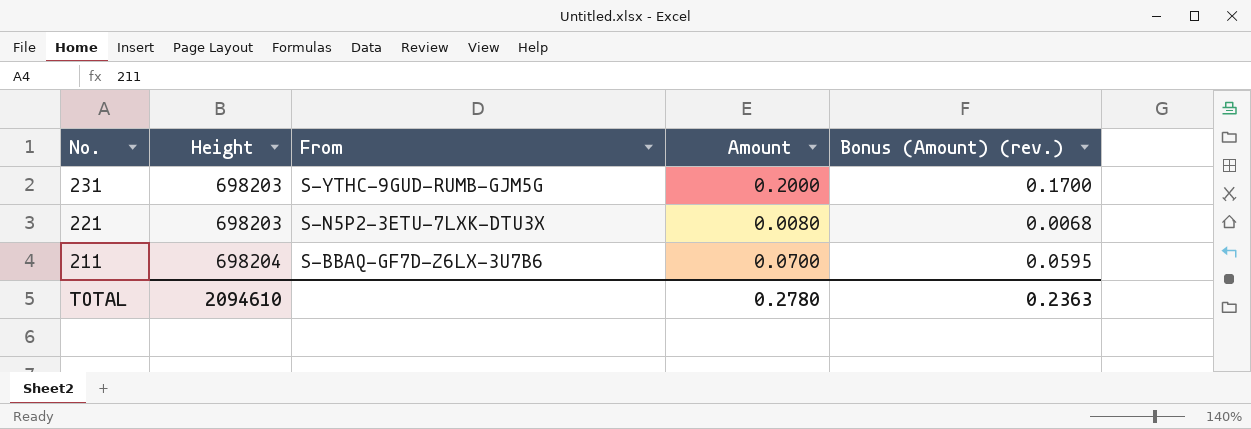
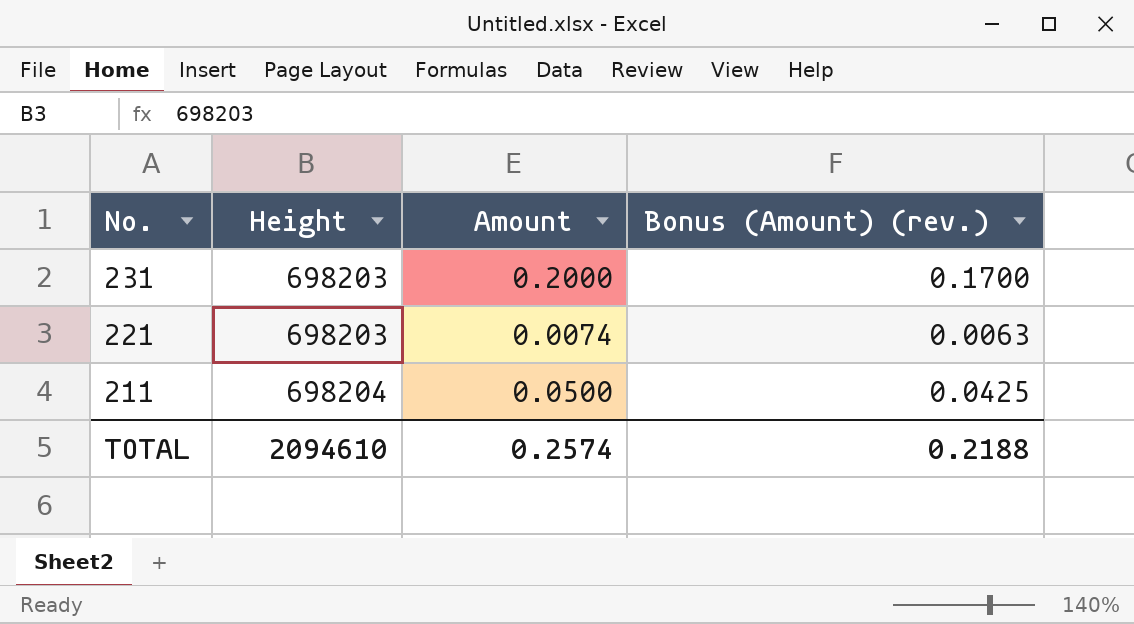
column From | position: 3 -> none
221 | Amount: 0.0080 -> 0.0074
221 | Bonus (Amount) (rev.): 0.0068 -> 0.0063
211 | Amount: 0.0700 -> 0.0500
211 | Bonus (Amount) (rev.): 0.0595 -> 0.0425
TOTAL | Amount: 0.2780 -> 0.2574
TOTAL | Bonus (Amount) (rev.): 0.2363 -> 0.2188

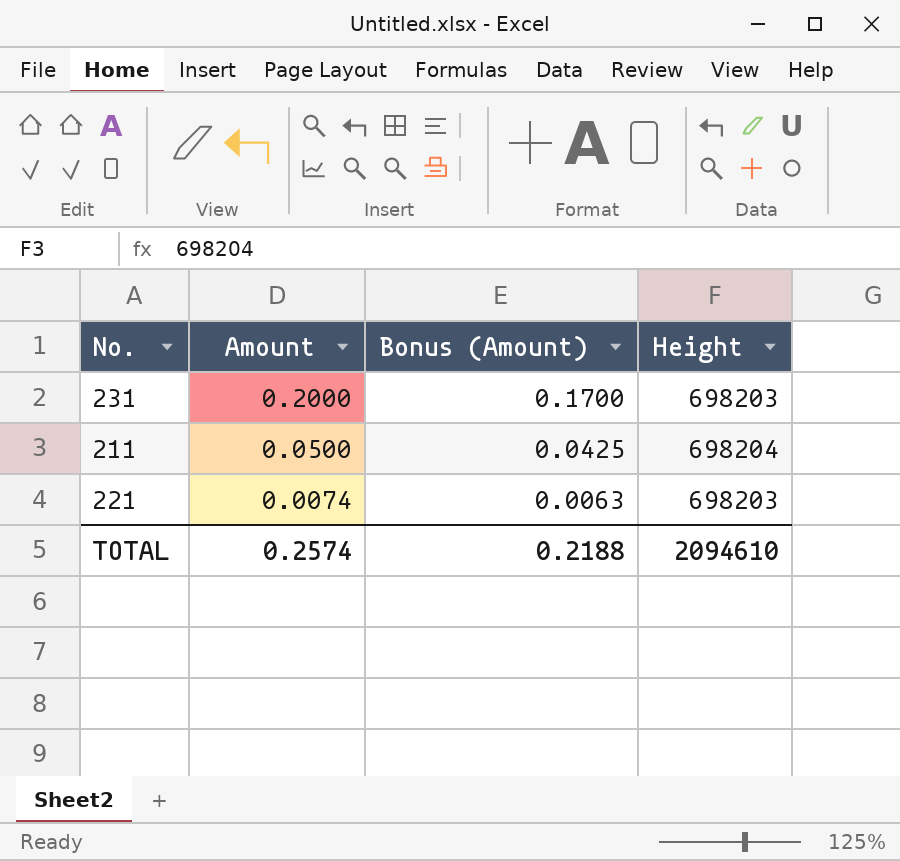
row order: No. descending -> Amount descending
column name: Bonus (Amount) (rev.) -> Bonus (Amount)
column Height | position: 2 -> 4

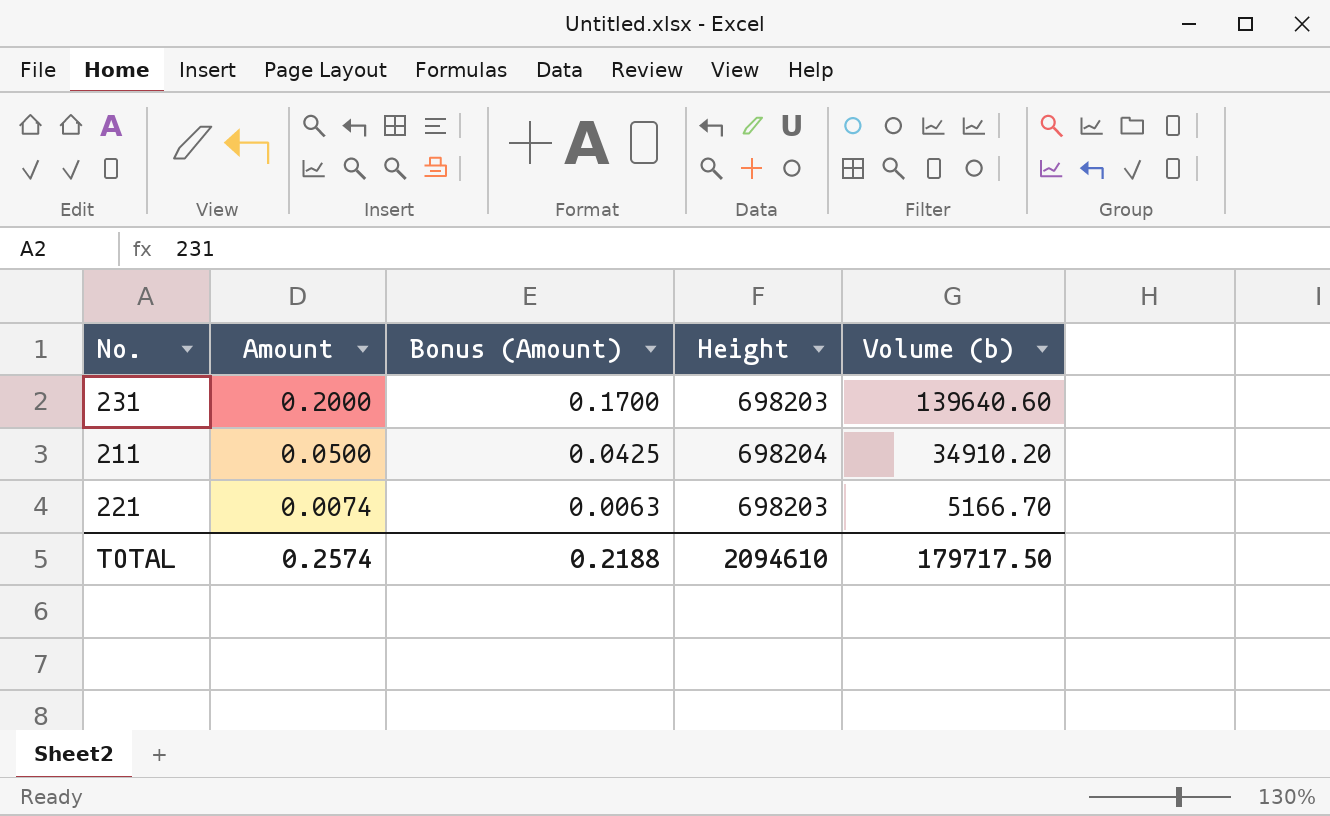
column Volume (b) | formula: none -> [Amount] * [Height]

